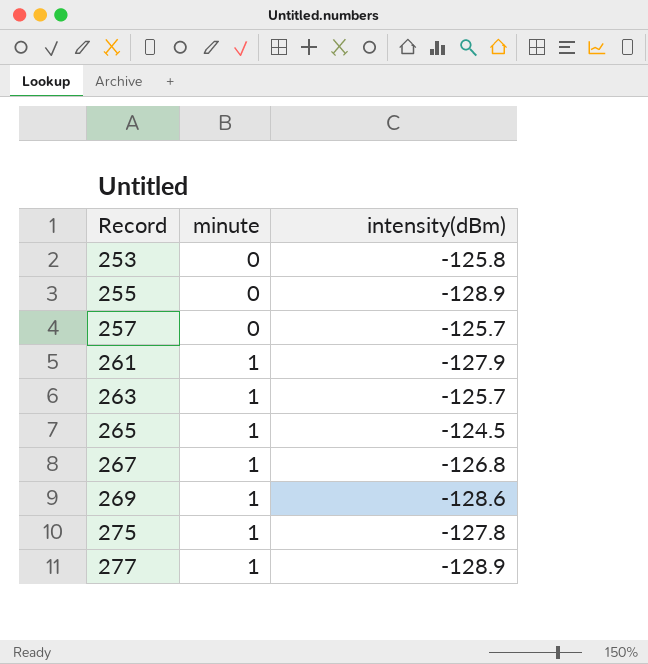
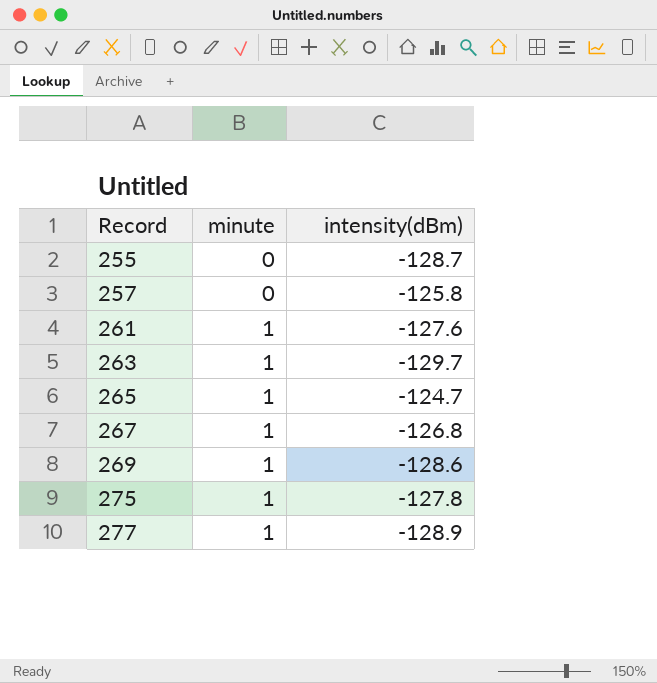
row 253: 0 | -125.8 -> none
255 | intensity(dBm): -128.9 -> -128.7
257 | intensity(dBm): -125.7 -> -125.8
261 | intensity(dBm): -127.9 -> -127.6
263 | intensity(dBm): -125.7 -> -129.7
265 | intensity(dBm): -124.5 -> -124.7

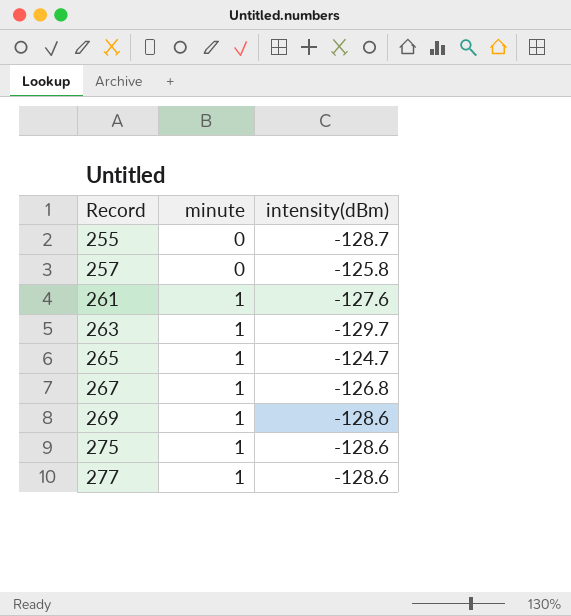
275 | intensity(dBm): -127.8 -> -128.6
277 | intensity(dBm): -128.9 -> -128.6

